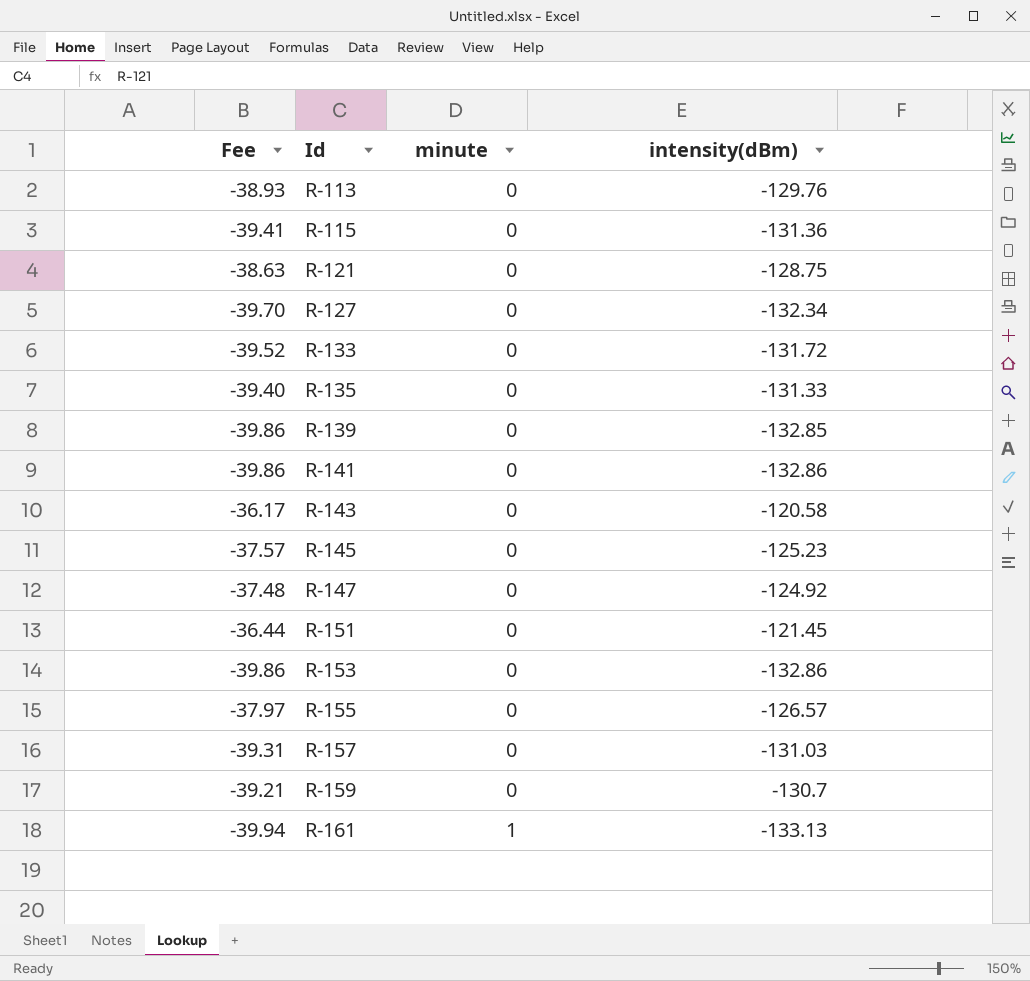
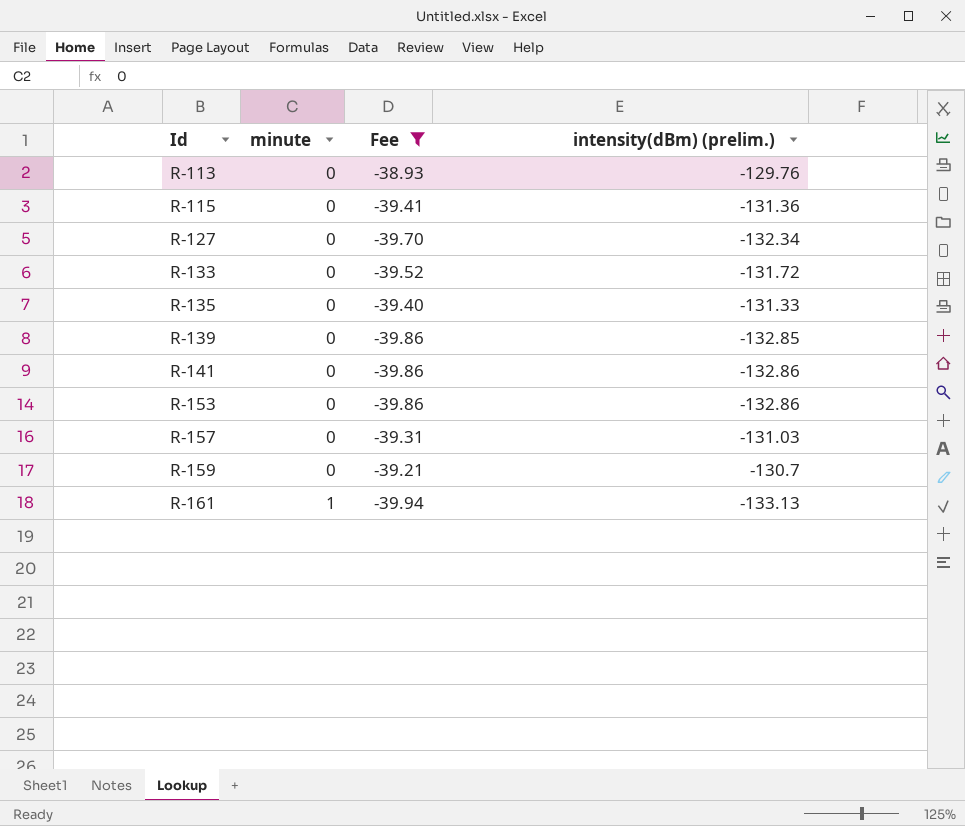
filter: none -> Fee <= -38.93
column Fee | position: 1 -> 3
column name: intensity(dBm) -> intensity(dBm) (prelim.)

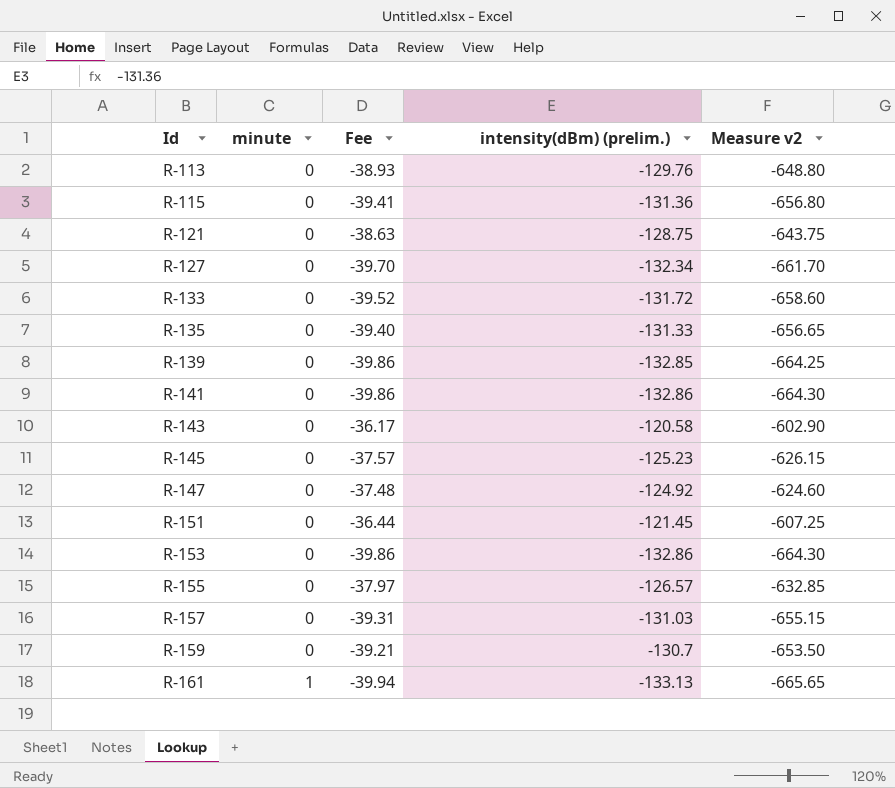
filter: Fee <= -38.93 -> none
column Measure v2 | formula: none -> [intensity(dBm) (prelim.)] * 5

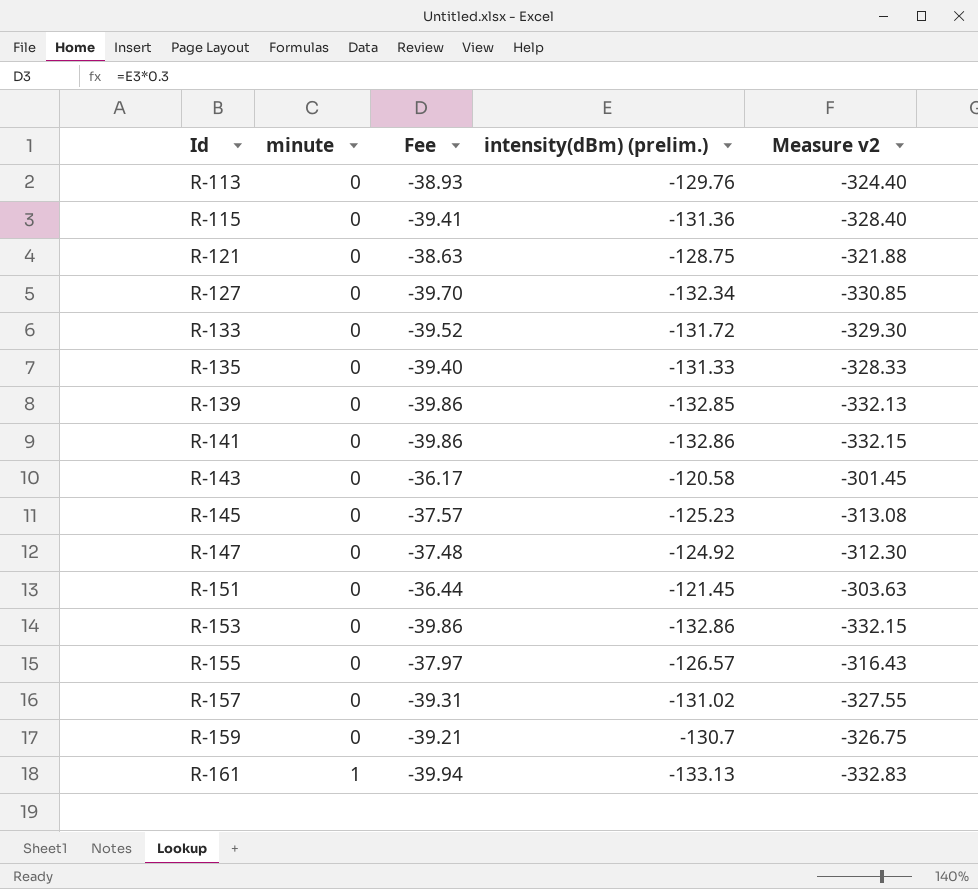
column Measure v2 | formula: [intensity(dBm) (prelim.)] * 5 -> [intensity(dBm) (prelim.)] * 2.5
R-157 | intensity(dBm) (prelim.): -131.03 -> -131.02

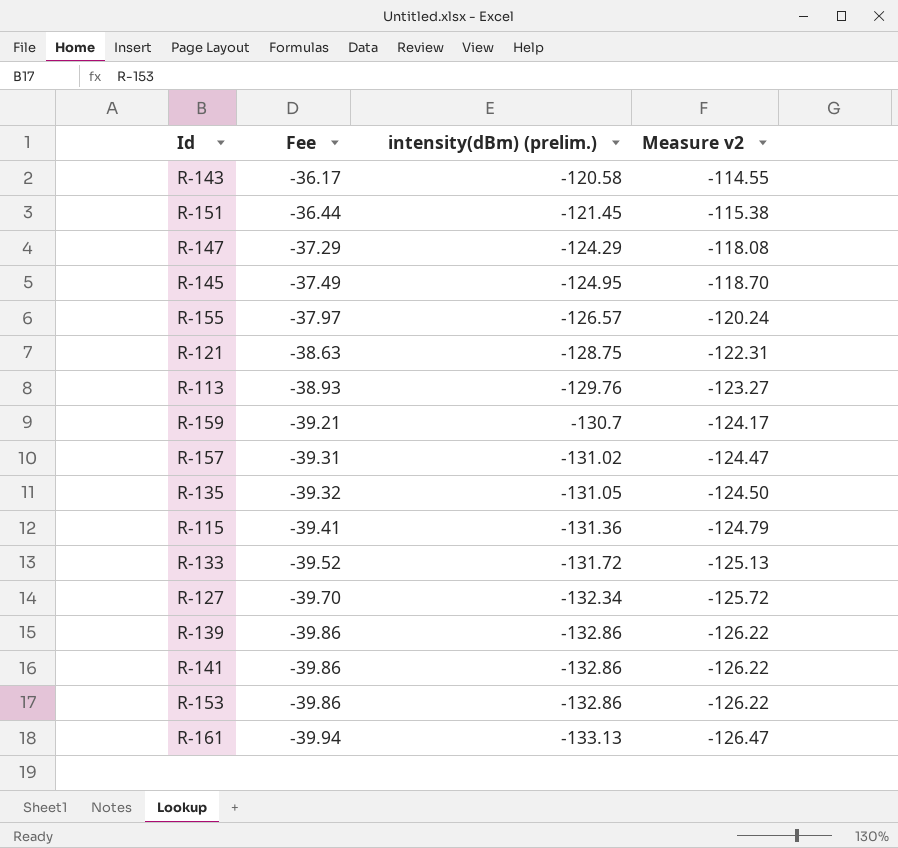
row order: Id ascending -> Fee descending
column minute | position: 2 -> none
column Measure v2 | formula: [intensity(dBm) (prelim.)] * 2.5 -> [intensity(dBm) (prelim.)] * 0.95
R-147 | Fee: -37.48 -> -37.29
R-147 | intensity(dBm) (prelim.): -124.92 -> -124.29
R-145 | Fee: -37.57 -> -37.49
R-145 | intensity(dBm) (prelim.): -125.23 -> -124.95
R-135 | Fee: -39.40 -> -39.32
R-135 | intensity(dBm) (prelim.): -131.33 -> -131.05
R-139 | intensity(dBm) (prelim.): -132.85 -> -132.86

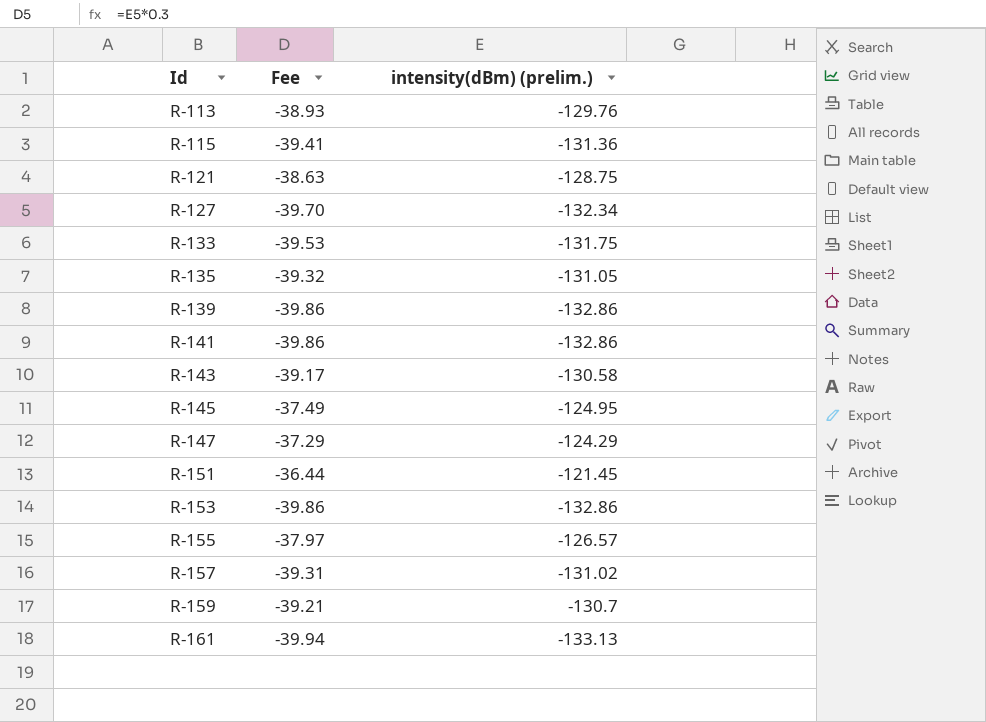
row order: Fee descending -> Id ascending
column Measure v2 | formula: [intensity(dBm) (prelim.)] * 0.95 -> none
R-133 | Fee: -39.52 -> -39.53
R-133 | intensity(dBm) (prelim.): -131.72 -> -131.75
R-143 | Fee: -36.17 -> -39.17
R-143 | intensity(dBm) (prelim.): -120.58 -> -130.58

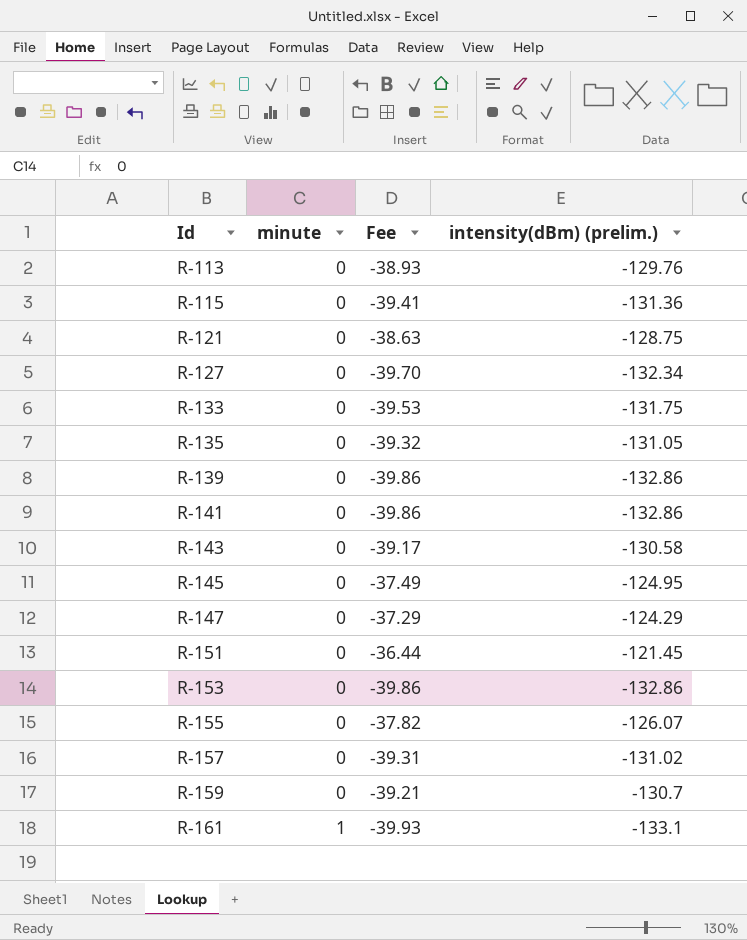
column minute | position: none -> 2
R-155 | Fee: -37.97 -> -37.82
R-155 | intensity(dBm) (prelim.): -126.57 -> -126.07
R-161 | Fee: -39.94 -> -39.93
R-161 | intensity(dBm) (prelim.): -133.13 -> -133.1

